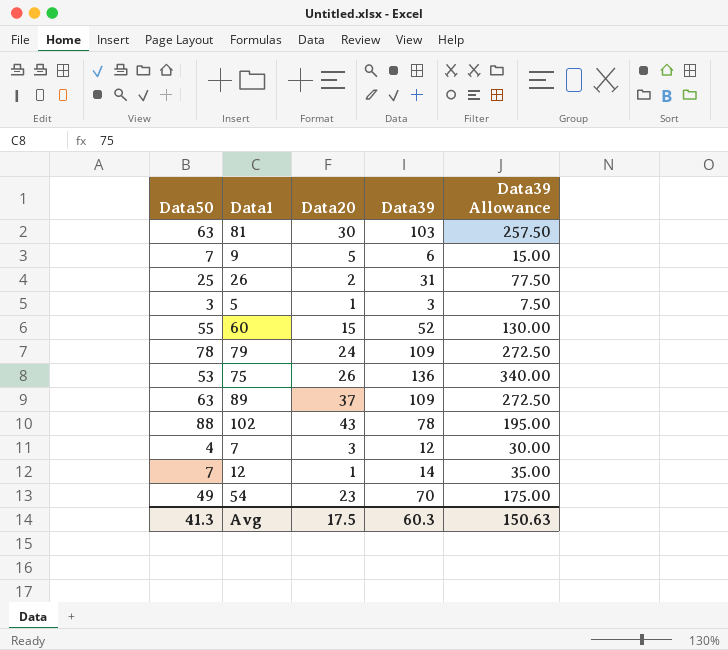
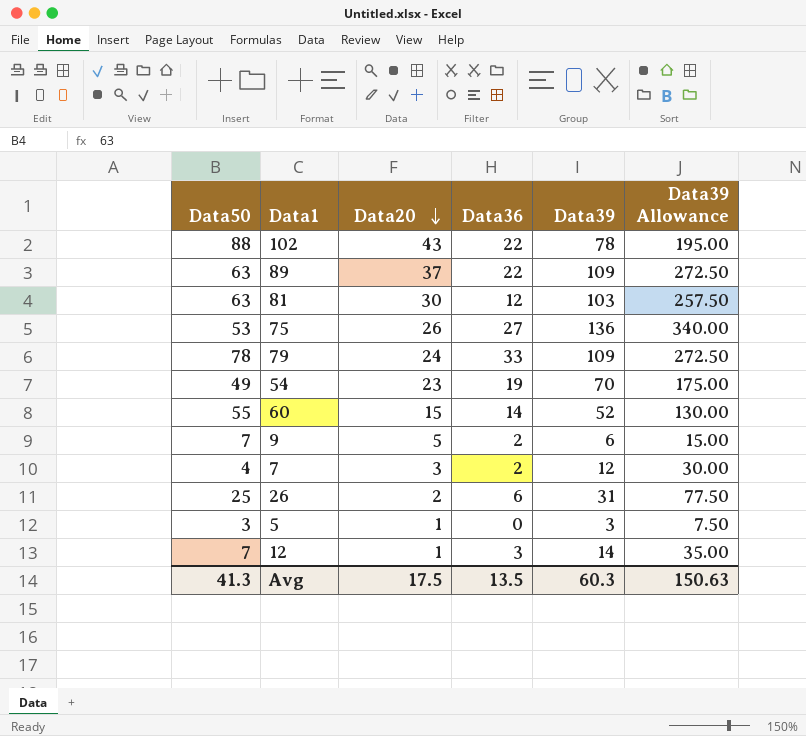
row order: none -> Data20 descending
column Data36 | position: none -> 4

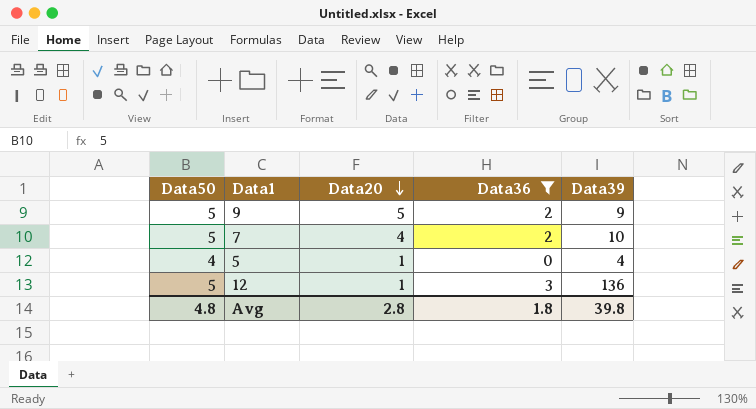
filter: none -> Data36 <= 3
column Data39 Allowance | formula: [Data39] * 2.5 -> none
9 | Data50: 7 -> 5
9 | Data39: 6 -> 9
7 | Data50: 4 -> 5
7 | Data20: 3 -> 4
7 | Data39: 12 -> 10
5 | Data50: 3 -> 4
5 | Data39: 3 -> 4
12 | Data50: 7 -> 5
12 | Data39: 14 -> 136
Avg | Data50: 41.3 -> 4.8
Avg | Data20: 17.5 -> 2.8
Avg | Data36: 13.5 -> 1.8
Avg | Data39: 60.3 -> 39.8

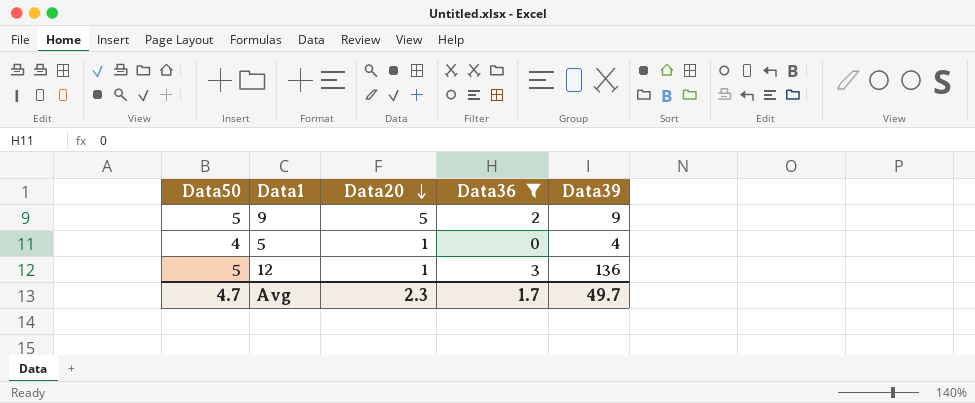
row 7: 5 | 4 | 2 | 10 -> none
Avg | Data50: 4.8 -> 4.7
Avg | Data20: 2.8 -> 2.3
Avg | Data36: 1.8 -> 1.7
Avg | Data39: 39.8 -> 49.7

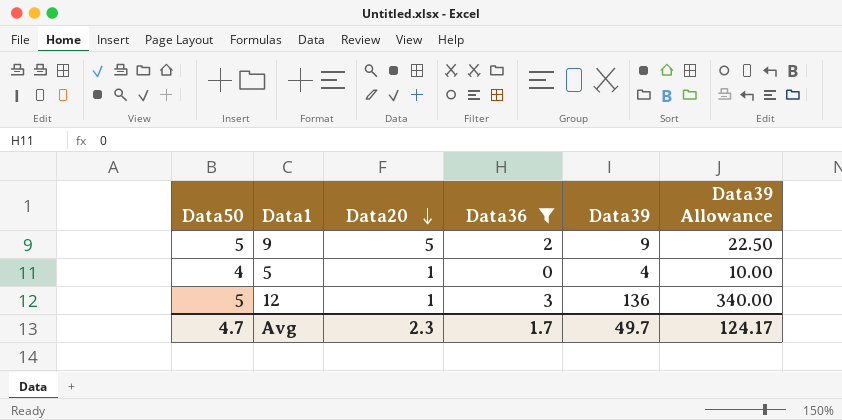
column Data39 Allowance | formula: none -> [Data39] * 2.5

